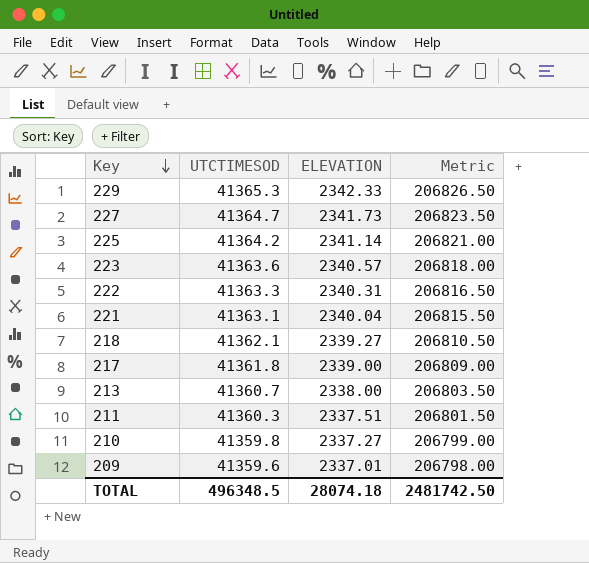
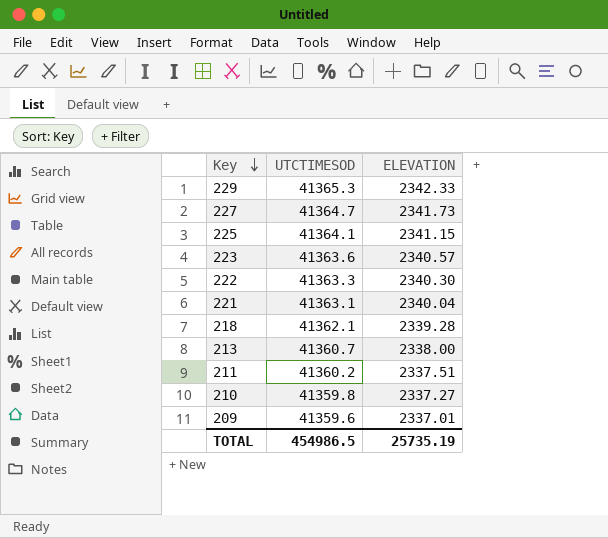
column Metric | formula: [UTCTIMESOD] * 5 -> none
row 217: 41361.8 | 2339.00 | 206809.00 -> none
225 | UTCTIMESOD: 41364.2 -> 41364.1
225 | ELEVATION: 2341.14 -> 2341.15
222 | ELEVATION: 2340.31 -> 2340.30
218 | ELEVATION: 2339.27 -> 2339.28
211 | UTCTIMESOD: 41360.3 -> 41360.2
TOTAL | UTCTIMESOD: 496348.5 -> 454986.5
TOTAL | ELEVATION: 28074.18 -> 25735.19

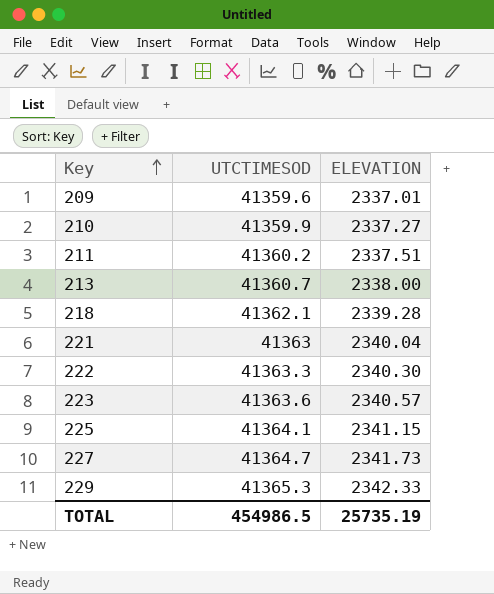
row order: Key descending -> Key ascending
210 | UTCTIMESOD: 41359.8 -> 41359.9
221 | UTCTIMESOD: 41363.1 -> 41363

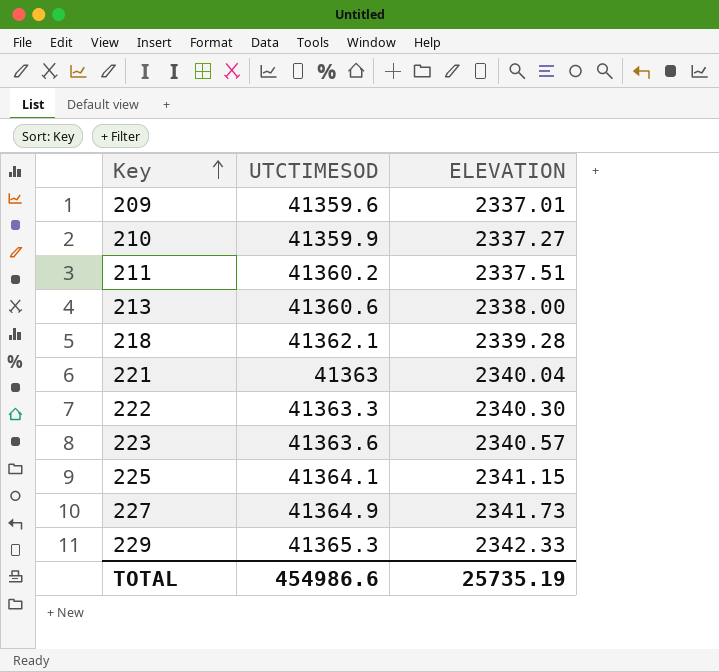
213 | UTCTIMESOD: 41360.7 -> 41360.6
227 | UTCTIMESOD: 41364.7 -> 41364.9
TOTAL | UTCTIMESOD: 454986.5 -> 454986.6

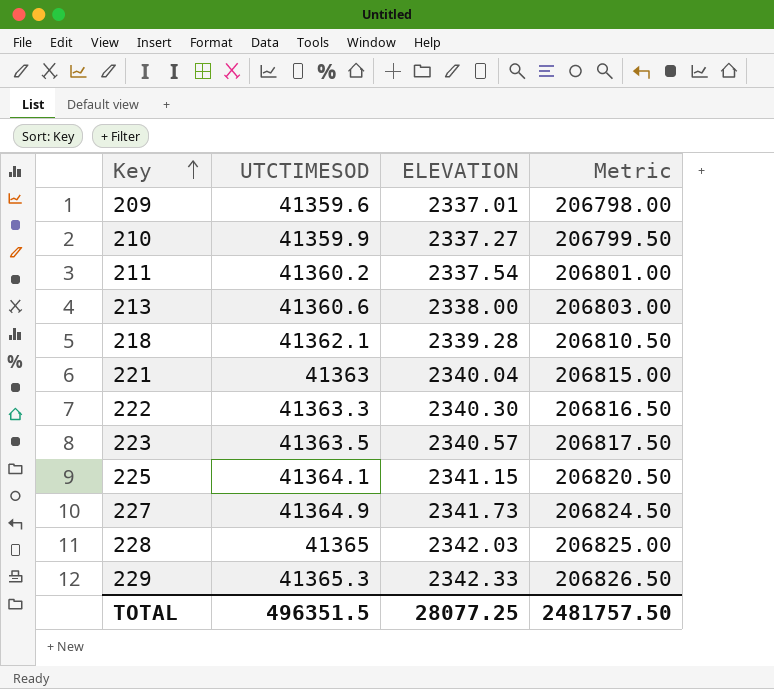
column Metric | formula: none -> [UTCTIMESOD] * 5
211 | ELEVATION: 2337.51 -> 2337.54
223 | UTCTIMESOD: 41363.6 -> 41363.5
row 228: none -> 41365 | 2342.03 | 206825.00
TOTAL | UTCTIMESOD: 454986.6 -> 496351.5
TOTAL | ELEVATION: 25735.19 -> 28077.25

